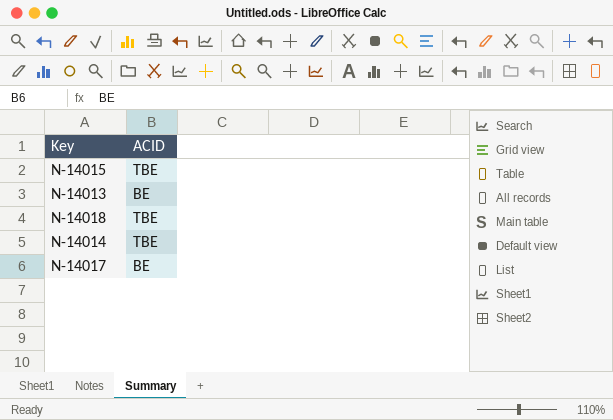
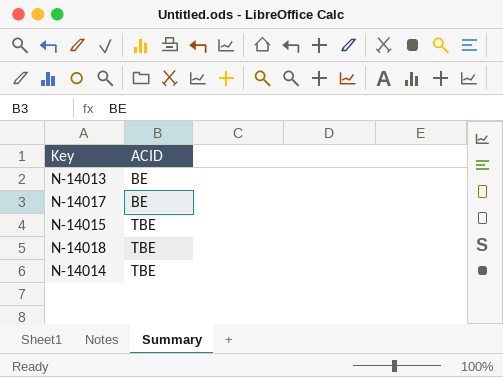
row order: none -> ACID ascending

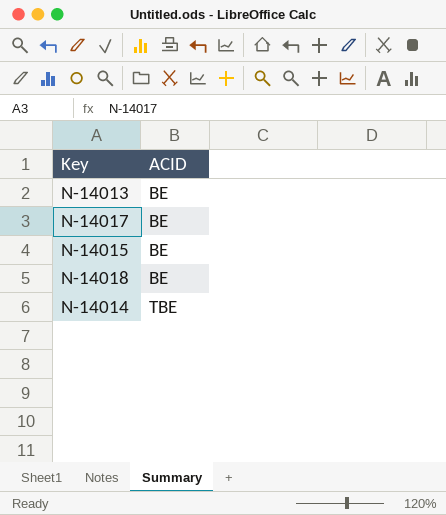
N-14015 | ACID: TBE -> BE
N-14018 | ACID: TBE -> BE

